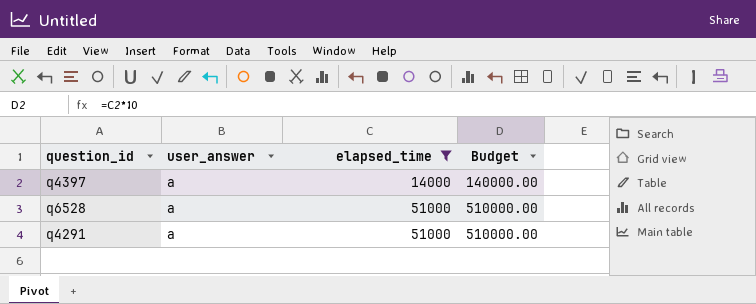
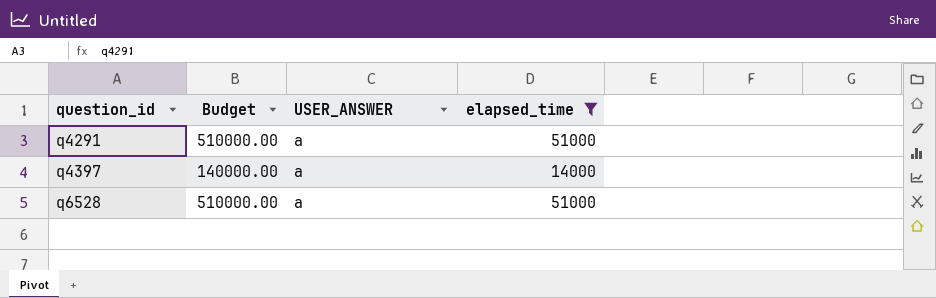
row order: elapsed_time ascending -> question_id ascending
column Budget | position: 4 -> 2
column name: user_answer -> USER_ANSWER

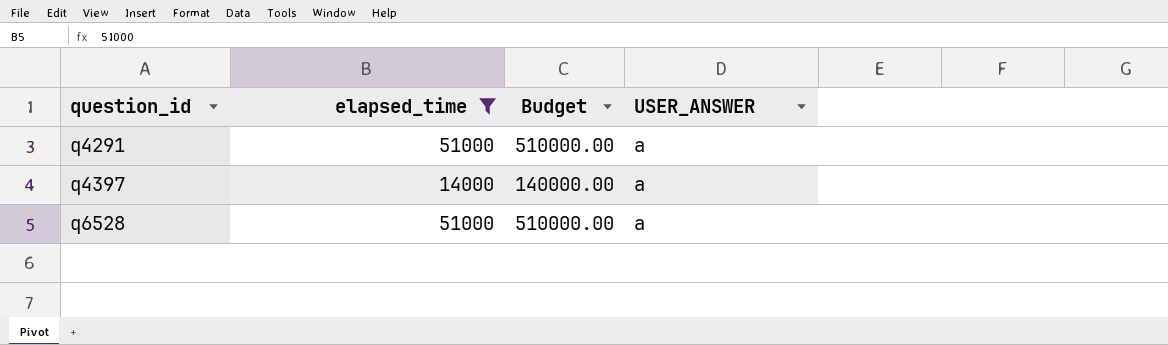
column elapsed_time | position: 4 -> 2

